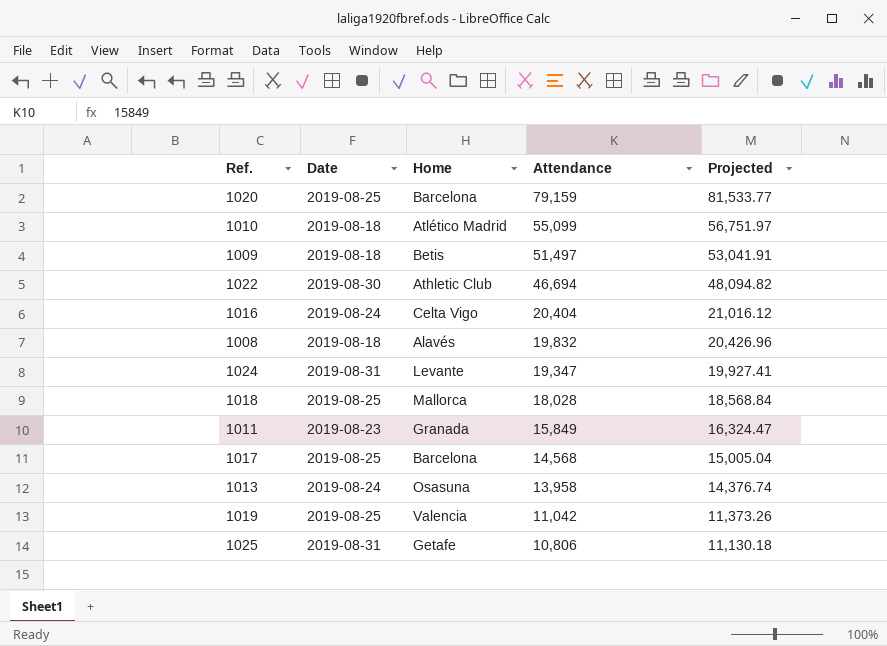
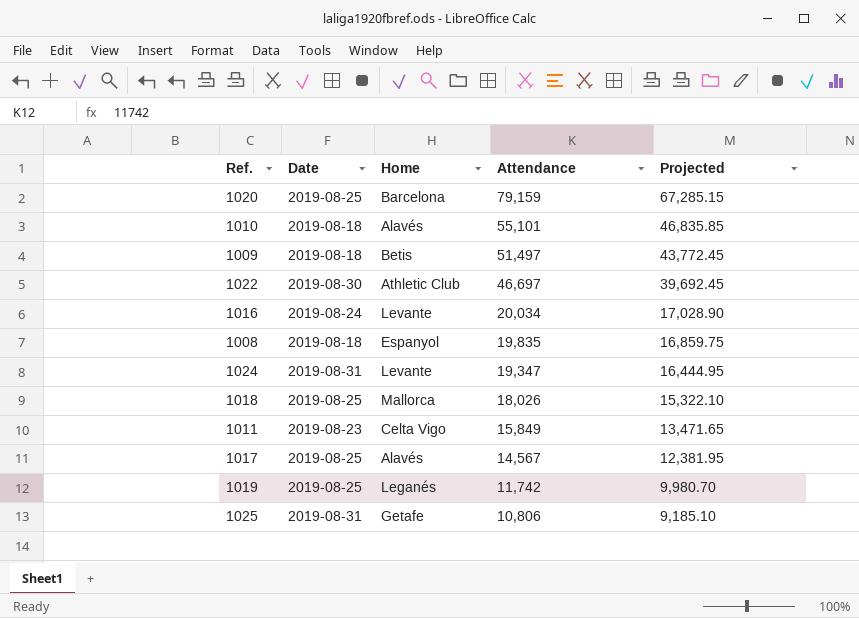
column Projected | formula: [Attendance] * 1.03 -> [Attendance] * 0.85
row 1013: 2019-08-24 | Osasuna | 13,958 | 14,376.74 -> none
1010 | Home: Atlético Madrid -> Alavés
1010 | Attendance: 55,099 -> 55,101
1022 | Attendance: 46,694 -> 46,697
1016 | Home: Celta Vigo -> Levante
1016 | Attendance: 20,404 -> 20,034
1008 | Home: Alavés -> Espanyol
1008 | Attendance: 19,832 -> 19,835
1018 | Attendance: 18,028 -> 18,026
1011 | Home: Granada -> Celta Vigo
1017 | Home: Barcelona -> Alavés
1017 | Attendance: 14,568 -> 14,567
1019 | Home: Valencia -> Leganés
1019 | Attendance: 11,042 -> 11,742

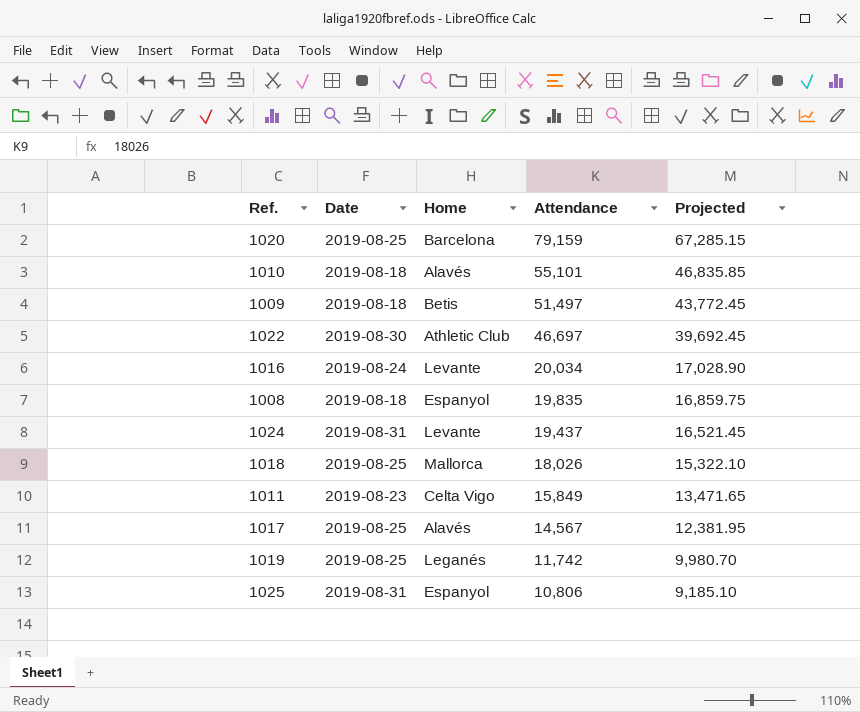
1024 | Attendance: 19,347 -> 19,437
1024 | Projected: 16,444.95 -> 16,521.45
1025 | Home: Getafe -> Espanyol

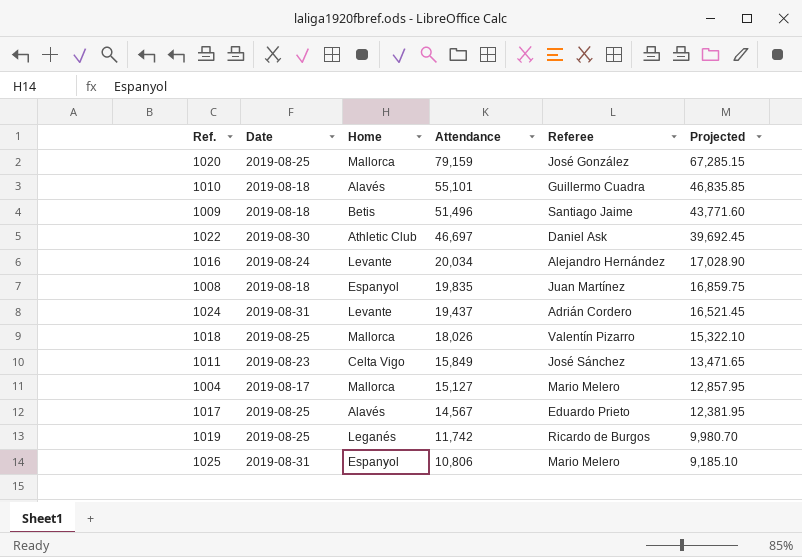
column Referee | position: none -> 5
1020 | Home: Barcelona -> Mallorca
1009 | Attendance: 51,497 -> 51,496
1009 | Projected: 43,772.45 -> 43,771.60
row 1004: none -> 2019-08-17 | Mallorca | 15,127 | Mario Melero | 12,857.95

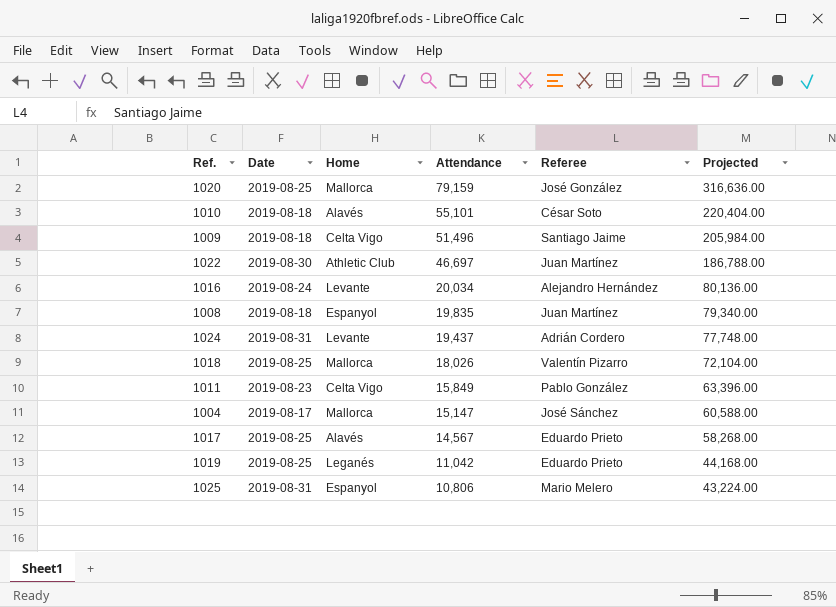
column Projected | formula: [Attendance] * 0.85 -> [Attendance] * 4
1010 | Referee: Guillermo Cuadra -> César Soto
1009 | Home: Betis -> Celta Vigo
1022 | Referee: Daniel Ask -> Juan Martínez
1011 | Referee: José Sánchez -> Pablo González
1004 | Attendance: 15,127 -> 15,147
1004 | Referee: Mario Melero -> José Sánchez
1019 | Attendance: 11,742 -> 11,042
1019 | Referee: Ricardo de Burgos -> Eduardo Prieto

